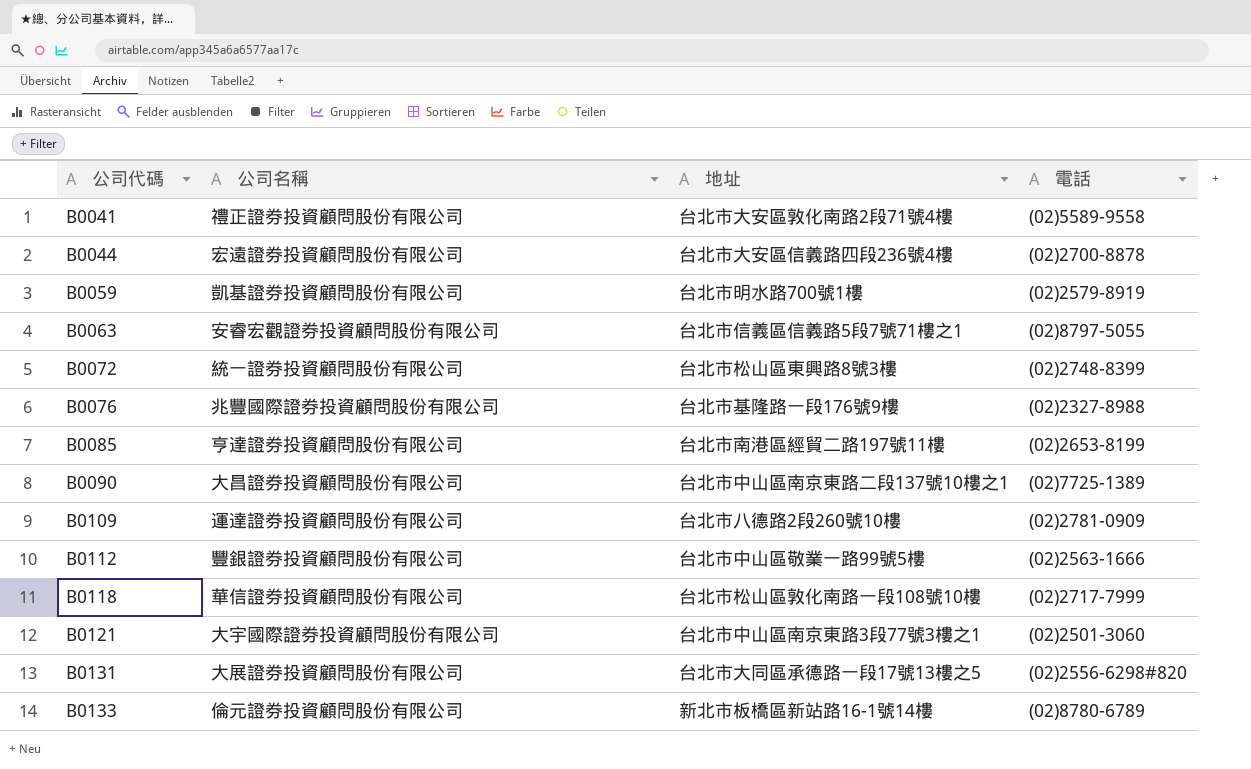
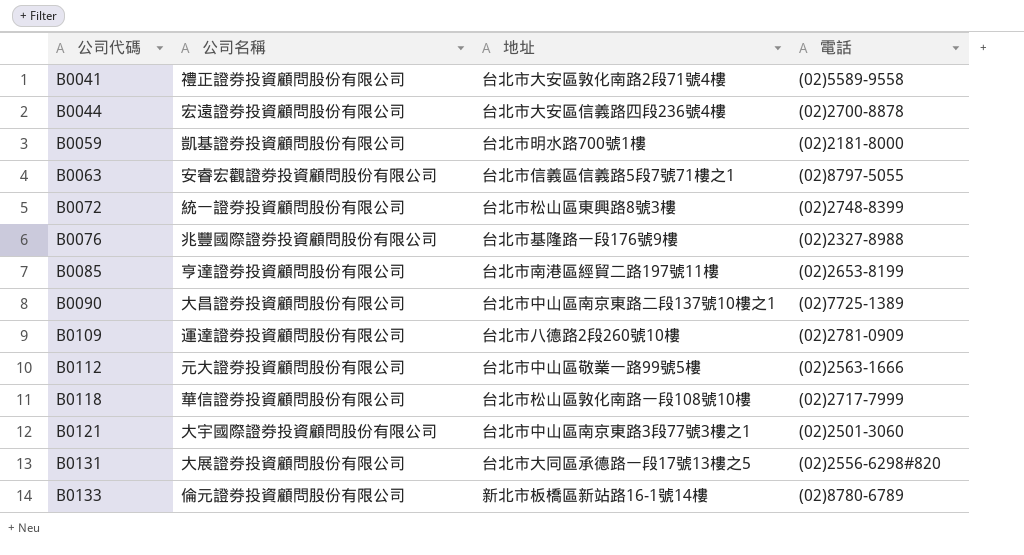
B0059 | 電話: (02)2579-8919 -> (02)2181-8000
B0112 | 公司名稱: 豐銀證券投資顧問股份有限公司 -> 元大證券投資顧問股份有限公司

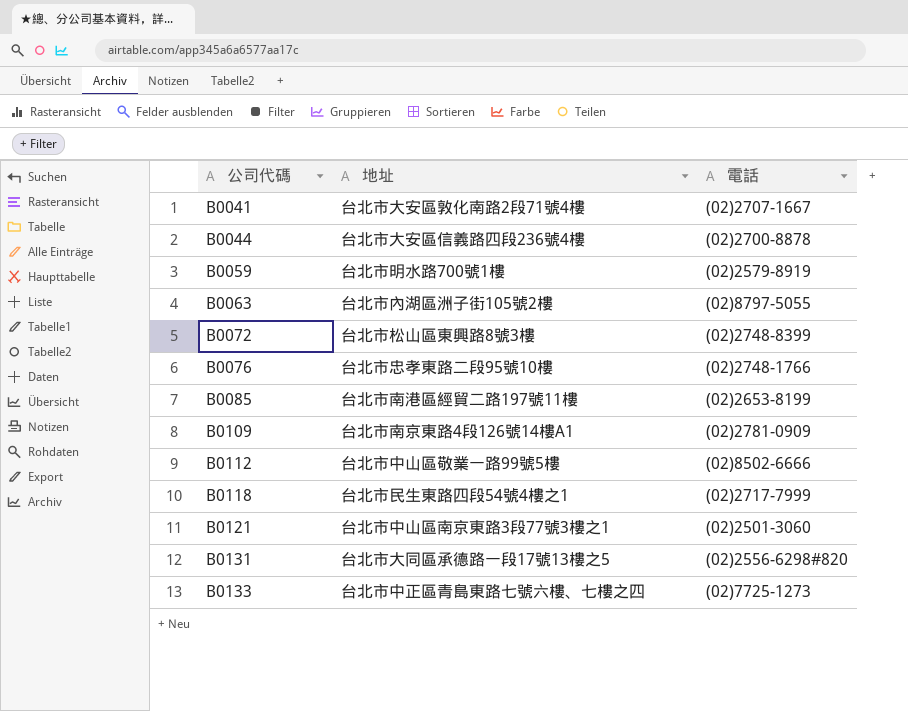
column 公司名稱 | position: 2 -> none
row B0090: 大昌證券投資顧問股份有限公司 | 台北市中山區南京東路二段137號10樓之1 | (02)7725-1389 -> none
B0041 | 電話: (02)5589-9558 -> (02)2707-1667
B0059 | 電話: (02)2181-8000 -> (02)2579-8919
B0063 | 地址: 台北市信義區信義路5段7號71樓之1 -> 台北市內湖區洲子街105號2樓
B0076 | 地址: 台北市基隆路一段176號9樓 -> 台北市忠孝東路二段95號10樓
B0076 | 電話: (02)2327-8988 -> (02)2748-1766
B0109 | 地址: 台北市八德路2段260號10樓 -> 台北市南京東路4段126號14樓A1
B0112 | 電話: (02)2563-1666 -> (02)8502-6666
B0118 | 地址: 台北市松山區敦化南路一段108號10樓 -> 台北市民生東路四段54號4樓之1
B0133 | 地址: 新北市板橋區新站路16-1號14樓 -> 台北市中正區青島東路七號六樓、七樓之四
B0133 | 電話: (02)8780-6789 -> (02)7725-1273

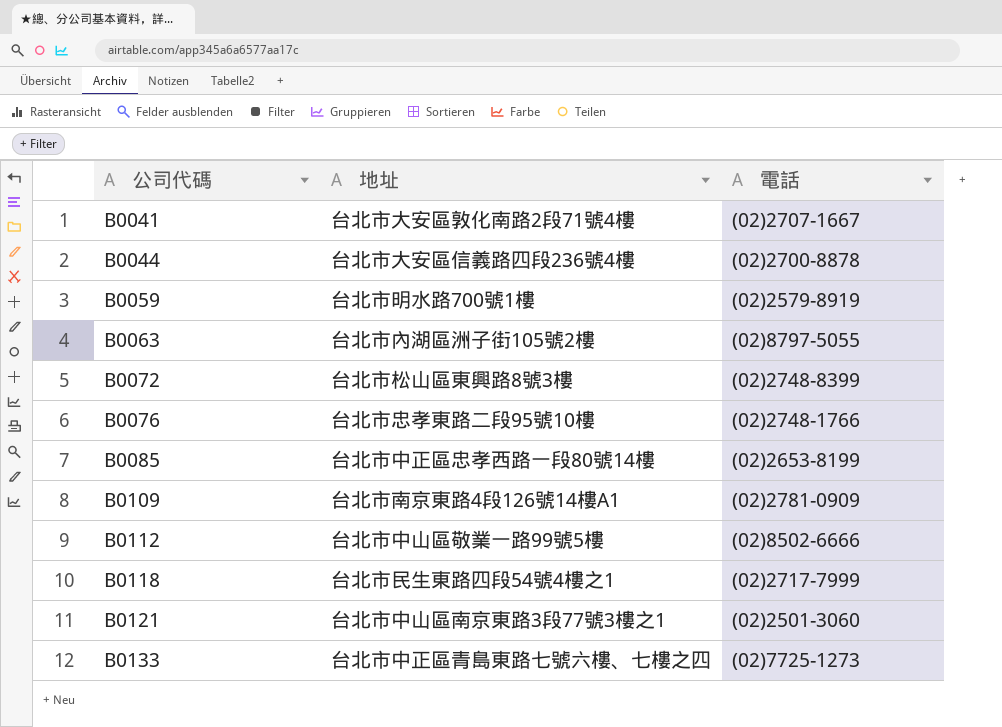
row B0131: 台北市大同區承德路一段17號13樓之5 | (02)2556-6298#820 -> none
B0085 | 地址: 台北市南港區經貿二路197號11樓 -> 台北市中正區忠孝西路一段80號14樓

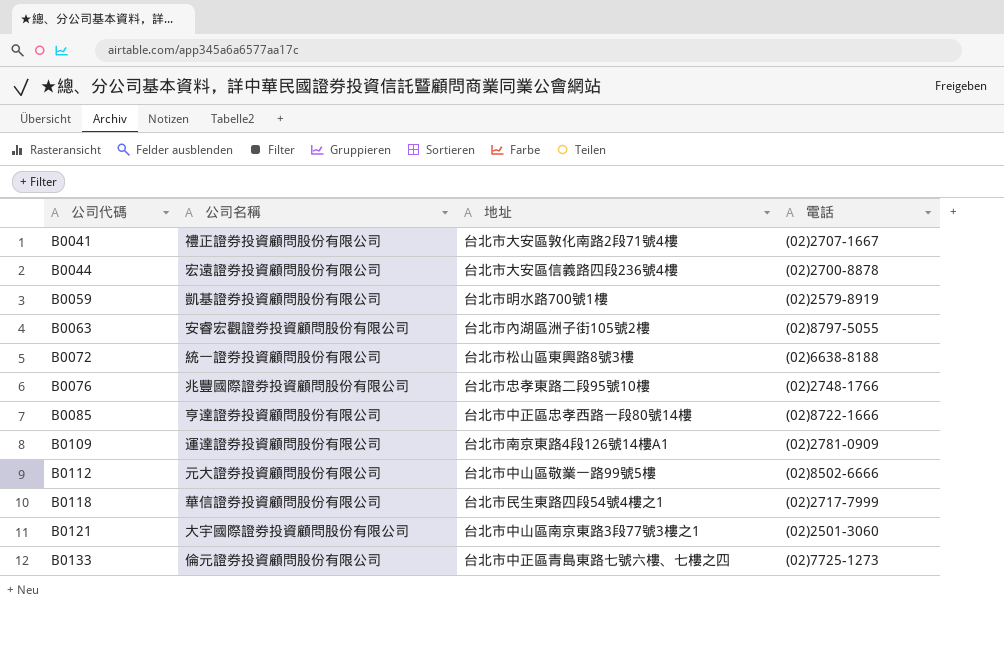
column 公司名稱 | position: none -> 2
B0072 | 電話: (02)2748-8399 -> (02)6638-8188
B0085 | 電話: (02)2653-8199 -> (02)8722-1666

